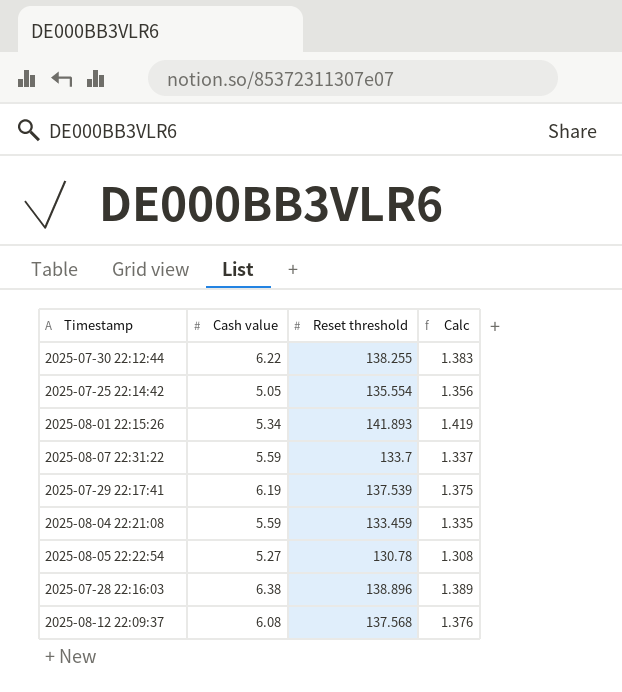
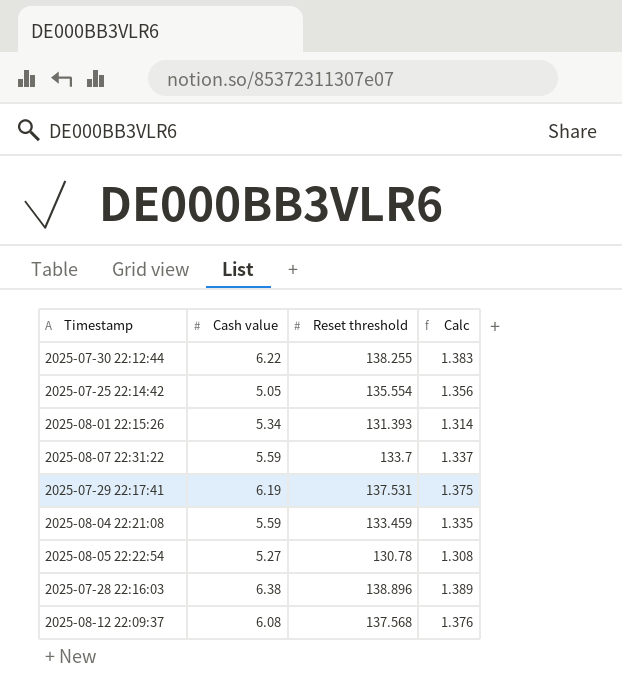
2025-08-01 22:15:26 | Reset threshold: 141.893 -> 131.393
2025-08-01 22:15:26 | Calc: 1.419 -> 1.314
2025-07-29 22:17:41 | Reset threshold: 137.539 -> 137.531

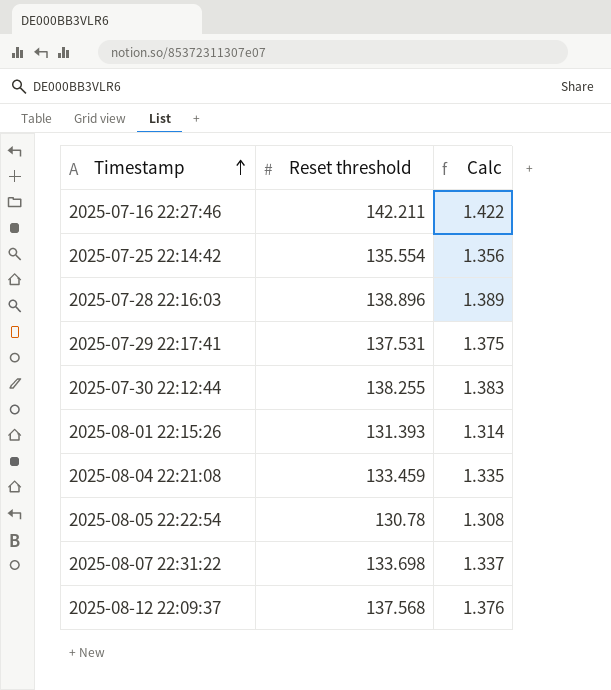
row order: none -> Timestamp ascending
column Cash value | position: 2 -> none
row 2025-07-16 22:27:46: none -> 142.211 | 1.422
2025-08-07 22:31:22 | Reset threshold: 133.7 -> 133.698

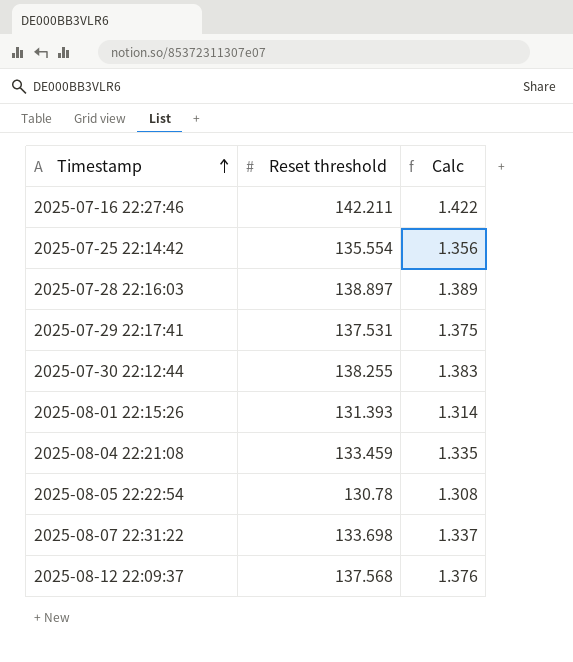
2025-07-28 22:16:03 | Reset threshold: 138.896 -> 138.897

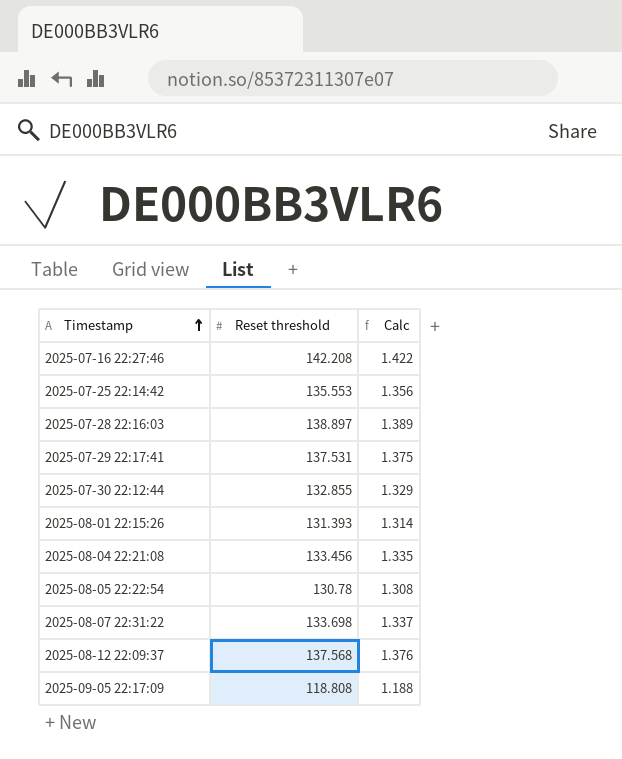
2025-07-16 22:27:46 | Reset threshold: 142.211 -> 142.208
2025-07-25 22:14:42 | Reset threshold: 135.554 -> 135.553
2025-07-30 22:12:44 | Reset threshold: 138.255 -> 132.855
2025-07-30 22:12:44 | Calc: 1.383 -> 1.329
2025-08-04 22:21:08 | Reset threshold: 133.459 -> 133.456
row 2025-09-05 22:17:09: none -> 118.808 | 1.188

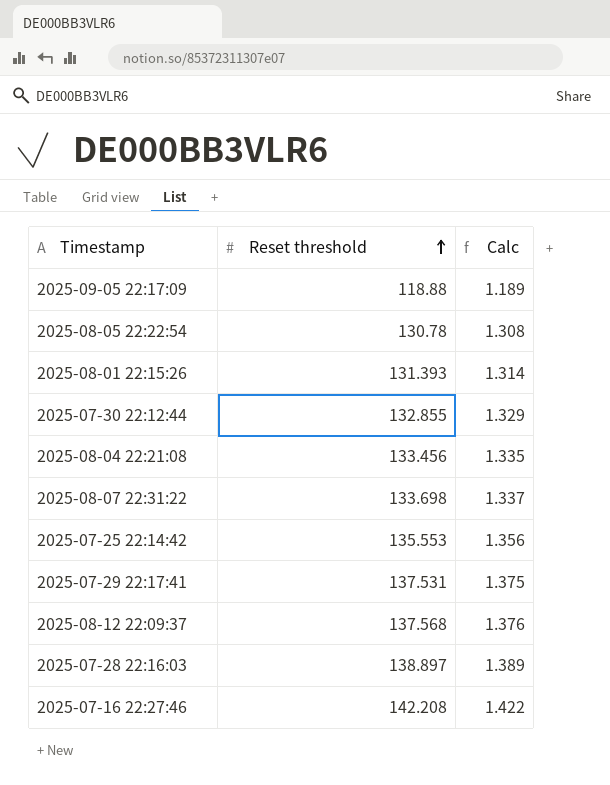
row order: Timestamp ascending -> Reset threshold ascending
2025-09-05 22:17:09 | Reset threshold: 118.808 -> 118.88
2025-09-05 22:17:09 | Calc: 1.188 -> 1.189

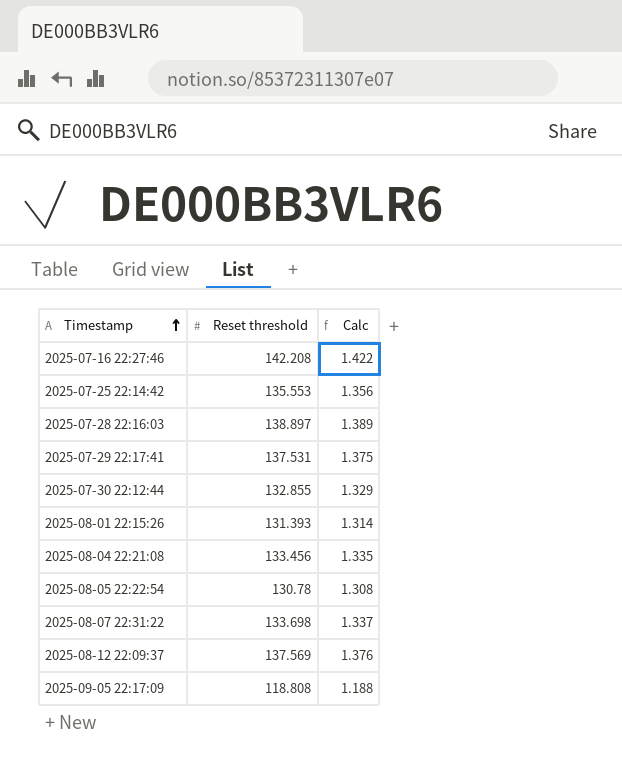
row order: Reset threshold ascending -> Timestamp ascending
2025-08-12 22:09:37 | Reset threshold: 137.568 -> 137.569
2025-09-05 22:17:09 | Reset threshold: 118.88 -> 118.808
2025-09-05 22:17:09 | Calc: 1.189 -> 1.188

